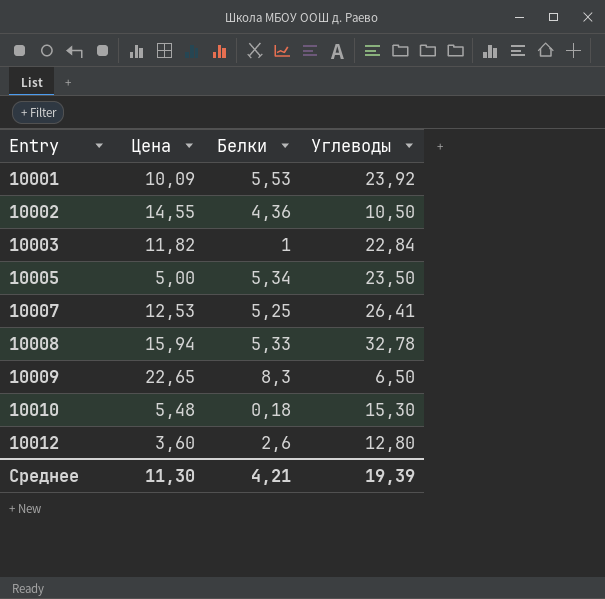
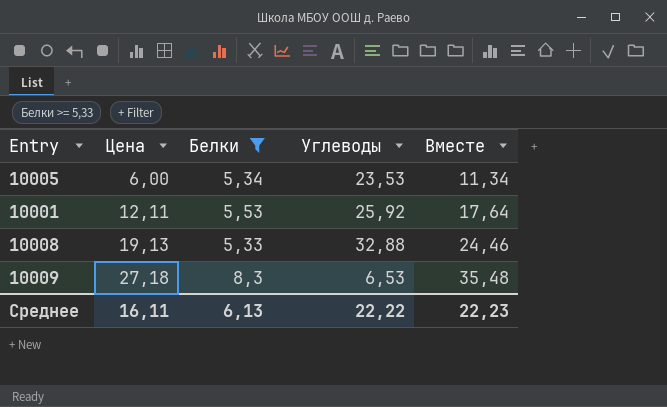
filter: none -> Белки >= 5,33
row order: Entry ascending -> Цена ascending
column Вместе | formula: none -> [Цена] + [Белки]
10005 | Цена: 5,00 -> 6,00
10005 | Углеводы: 23,50 -> 23,53
10001 | Цена: 10,09 -> 12,11
10001 | Углеводы: 23,92 -> 25,92
10008 | Цена: 15,94 -> 19,13
10008 | Углеводы: 32,78 -> 32,88
10009 | Цена: 22,65 -> 27,18
10009 | Углеводы: 6,50 -> 6,53
Среднее | Цена: 11,30 -> 16,11
Среднее | Белки: 4,21 -> 6,13
Среднее | Углеводы: 19,39 -> 22,22

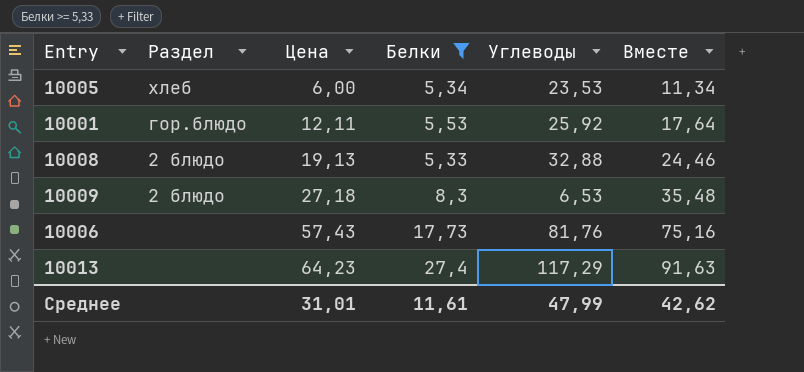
column Раздел | position: none -> 2
row 10006: none -> none | 57,43 | 17,73 | 81,76 | 75,16
row 10013: none -> none | 64,23 | 27,4 | 117,29 | 91,63
Среднее | Цена: 16,11 -> 31,01
Среднее | Белки: 6,13 -> 11,61
Среднее | Углеводы: 22,22 -> 47,99
Среднее | Вместе: 22,23 -> 42,62

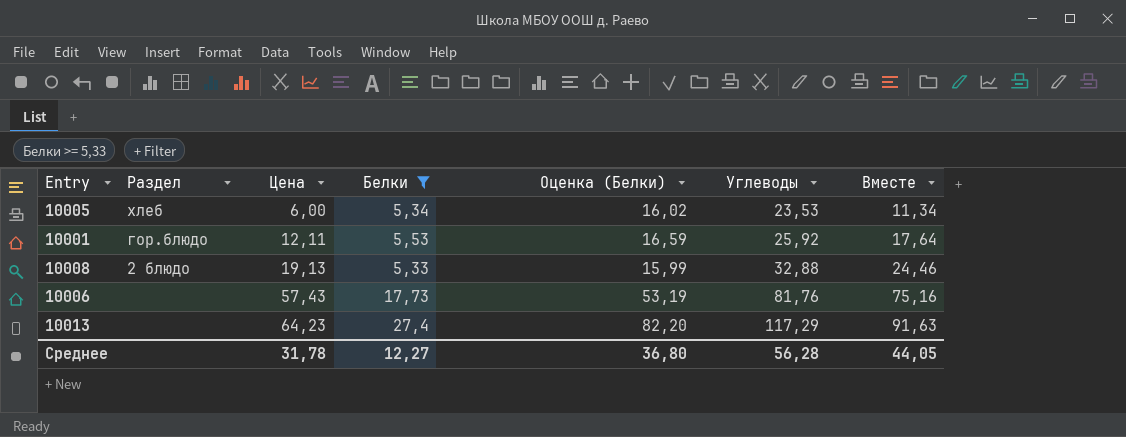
column Оценка (Белки) | formula: none -> [Белки] * 3
row 10009: 2 блюдо | 27,18 | 8,3 | 6,53 | 35,48 -> none
Среднее | Цена: 31,01 -> 31,78
Среднее | Белки: 11,61 -> 12,27
Среднее | Углеводы: 47,99 -> 56,28
Среднее | Вместе: 42,62 -> 44,05

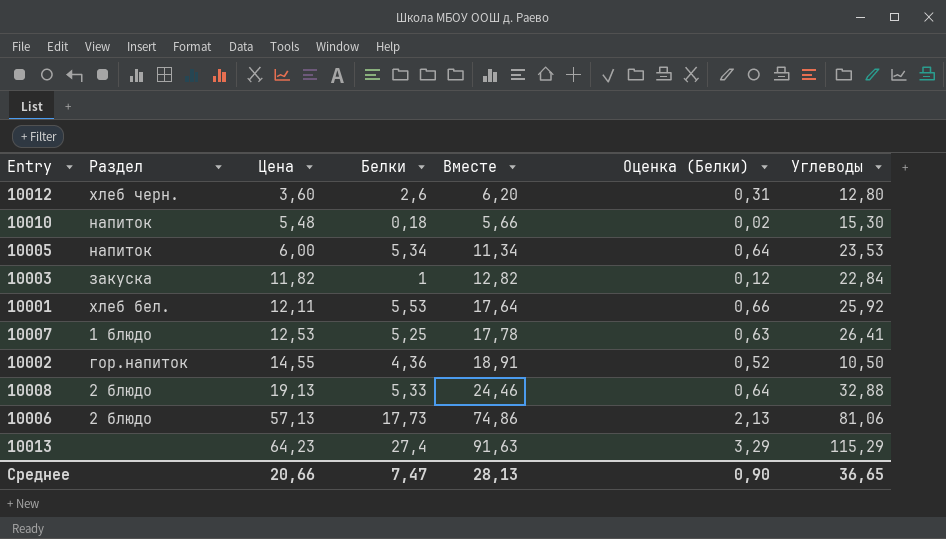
filter: Белки >= 5,33 -> none
column Вместе | position: 7 -> 5
column Оценка (Белки) | formula: [Белки] * 3 -> [Белки] * 0,12
10005 | Раздел: хлеб -> напиток
10001 | Раздел: гор.блюдо -> хлеб бел.
10006 | Раздел: none -> 2 блюдо
10006 | Цена: 57,43 -> 57,13
10006 | Вместе: 75,16 -> 74,86
10006 | Углеводы: 81,76 -> 81,06
10013 | Углеводы: 117,29 -> 115,29
Среднее | Цена: 31,78 -> 20,66
Среднее | Белки: 12,27 -> 7,47
Среднее | Вместе: 44,05 -> 28,13
Среднее | Оценка (Белки): 36,80 -> 0,90
Среднее | Углеводы: 56,28 -> 36,65

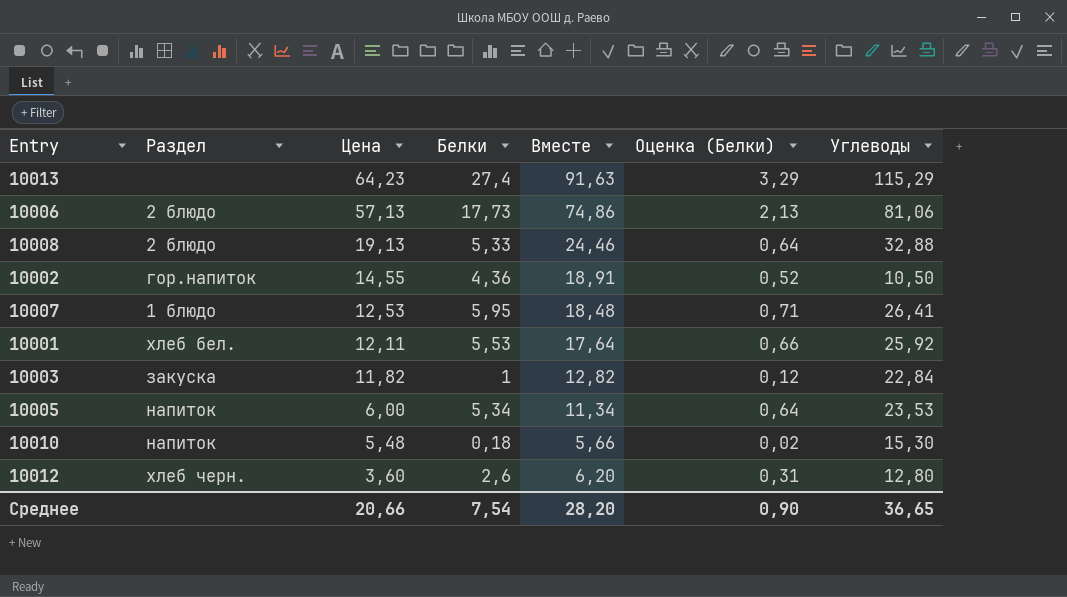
row order: Цена ascending -> Цена descending
10007 | Белки: 5,25 -> 5,95
10007 | Вместе: 17,78 -> 18,48
10007 | Оценка (Белки): 0,63 -> 0,71
Среднее | Белки: 7,47 -> 7,54
Среднее | Вместе: 28,13 -> 28,20

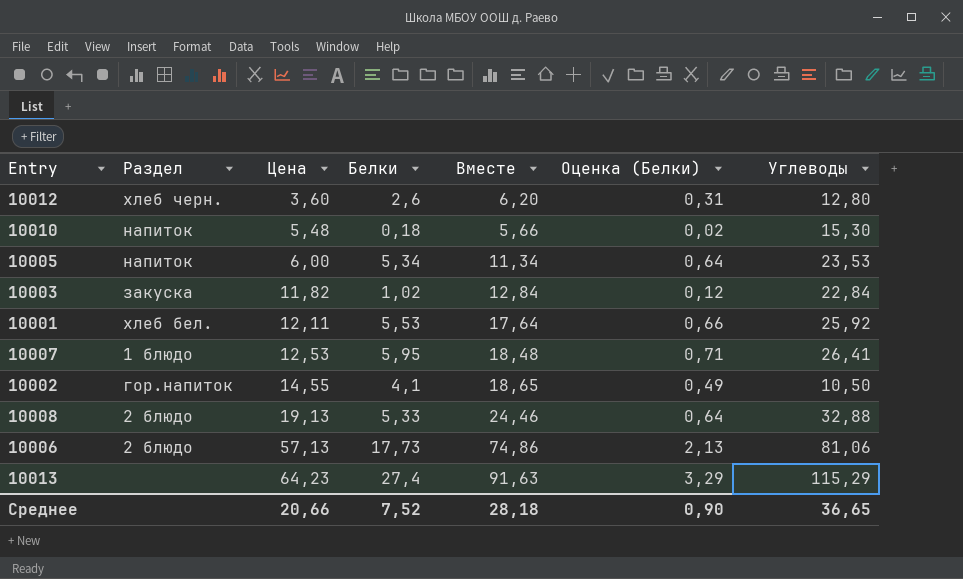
row order: Цена descending -> Цена ascending
10003 | Белки: 1 -> 1,02
10003 | Вместе: 12,82 -> 12,84
10002 | Белки: 4,36 -> 4,1
10002 | Вместе: 18,91 -> 18,65
10002 | Оценка (Белки): 0,52 -> 0,49
Среднее | Белки: 7,54 -> 7,52
Среднее | Вместе: 28,20 -> 28,18

